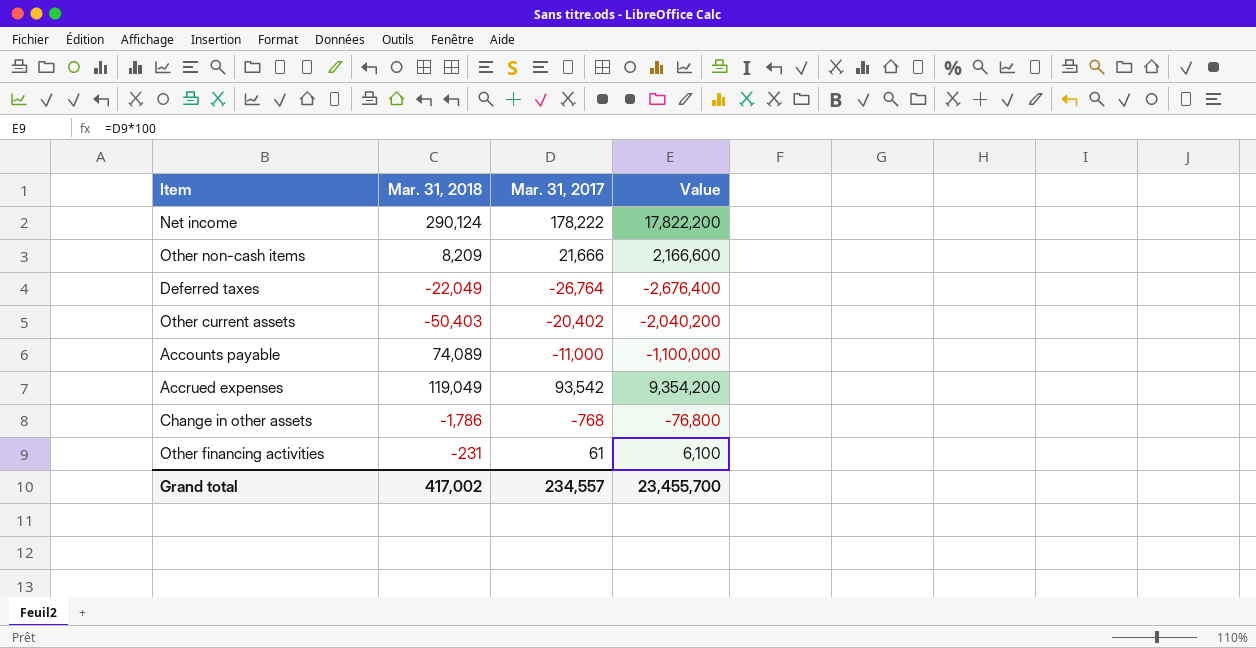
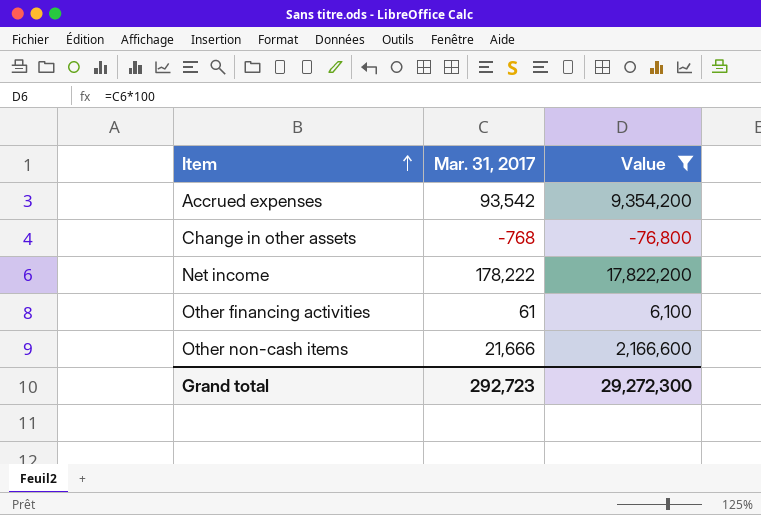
filter: none -> Value >= -76,800
row order: none -> Item ascending
column Mar. 31, 2018 | position: 2 -> none
Grand total | Mar. 31, 2017: 234,557 -> 292,723
Grand total | Value: 23,455,700 -> 29,272,300

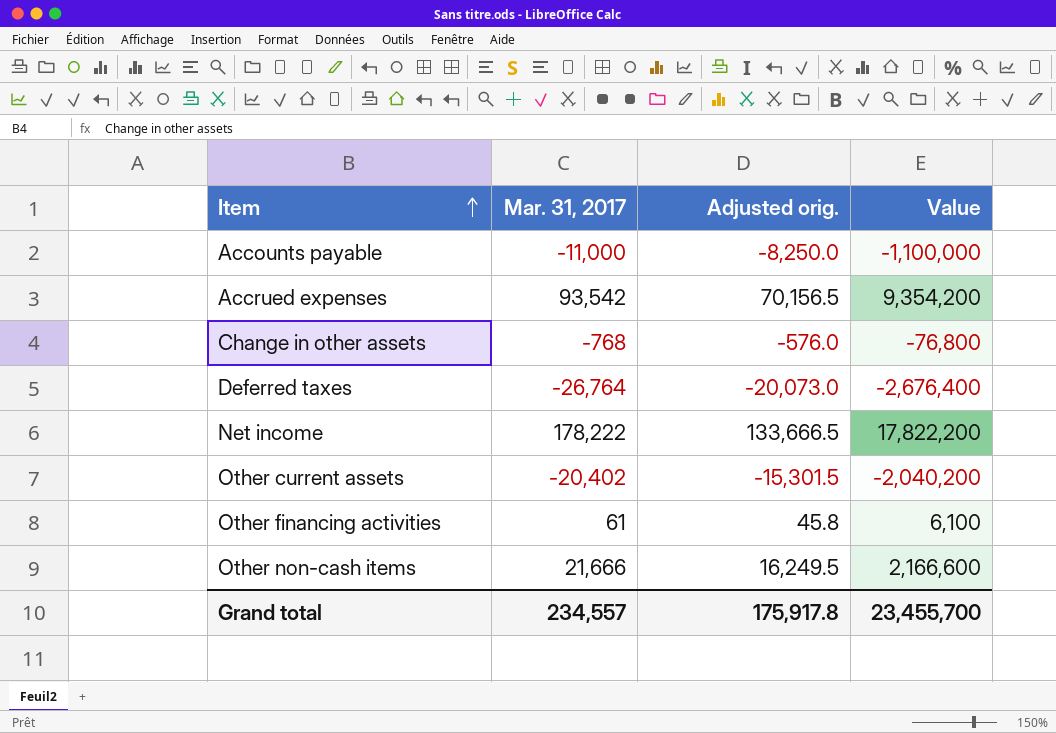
filter: Value >= -76,800 -> none
column Adjusted orig. | formula: none -> [Mar. 31, 2017] * 0.75
Grand total | Mar. 31, 2017: 292,723 -> 234,557
Grand total | Value: 29,272,300 -> 23,455,700

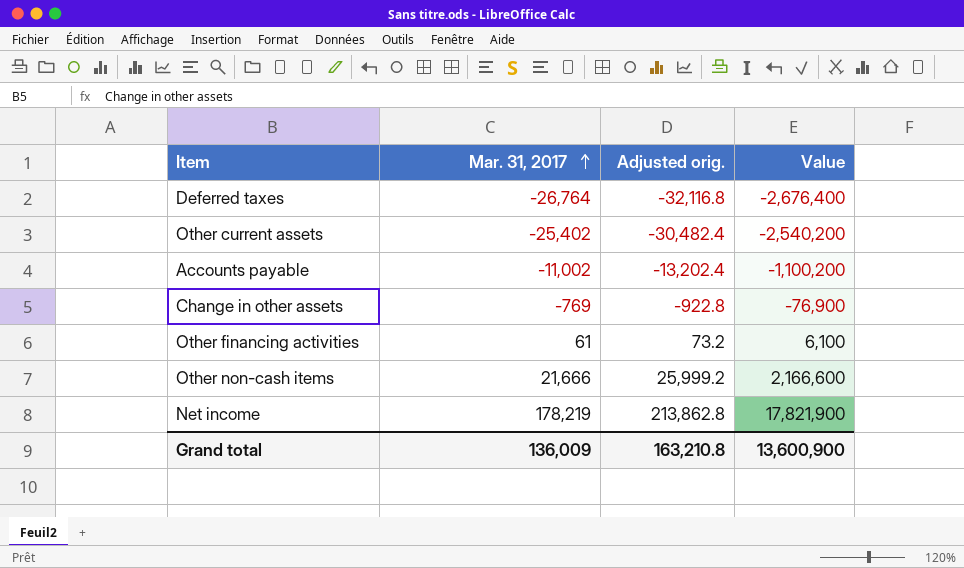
row order: Item ascending -> Mar. 31, 2017 ascending
column Adjusted orig. | formula: [Mar. 31, 2017] * 0.75 -> [Mar. 31, 2017] * 1.2
row Accrued expenses: 93,542 | 70,156.5 | 9,354,200 -> none
Other current assets | Mar. 31, 2017: -20,402 -> -25,402
Other current assets | Value: -2,040,200 -> -2,540,200
Accounts payable | Mar. 31, 2017: -11,000 -> -11,002
Accounts payable | Value: -1,100,000 -> -1,100,200
Change in other assets | Mar. 31, 2017: -768 -> -769
Change in other assets | Value: -76,800 -> -76,900
Net income | Mar. 31, 2017: 178,222 -> 178,219
Net income | Value: 17,822,200 -> 17,821,900
Grand total | Mar. 31, 2017: 234,557 -> 136,009
Grand total | Adjusted orig.: 175,917.8 -> 163,210.8
Grand total | Value: 23,455,700 -> 13,600,900

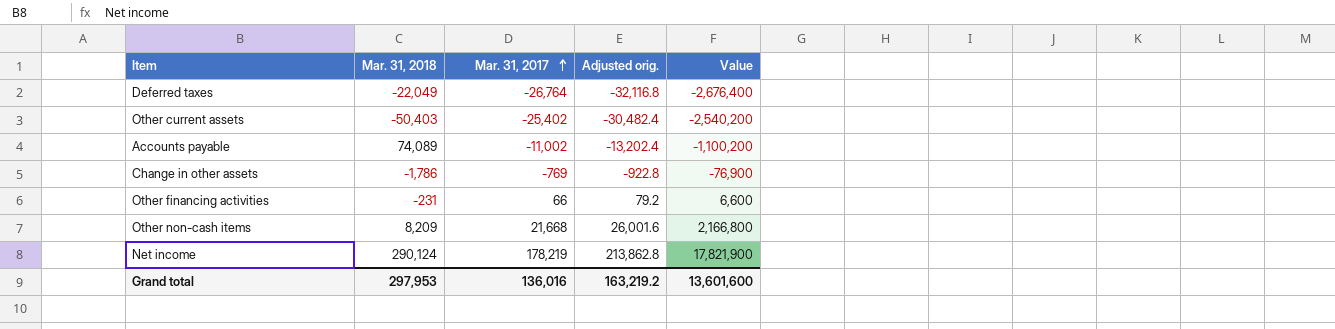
column Mar. 31, 2018 | position: none -> 2
Other financing activities | Mar. 31, 2017: 61 -> 66
Other financing activities | Adjusted orig.: 73.2 -> 79.2
Other financing activities | Value: 6,100 -> 6,600
Other non-cash items | Mar. 31, 2017: 21,666 -> 21,668
Other non-cash items | Adjusted orig.: 25,999.2 -> 26,001.6
Other non-cash items | Value: 2,166,600 -> 2,166,800
Grand total | Mar. 31, 2017: 136,009 -> 136,016
Grand total | Adjusted orig.: 163,210.8 -> 163,219.2
Grand total | Value: 13,600,900 -> 13,601,600

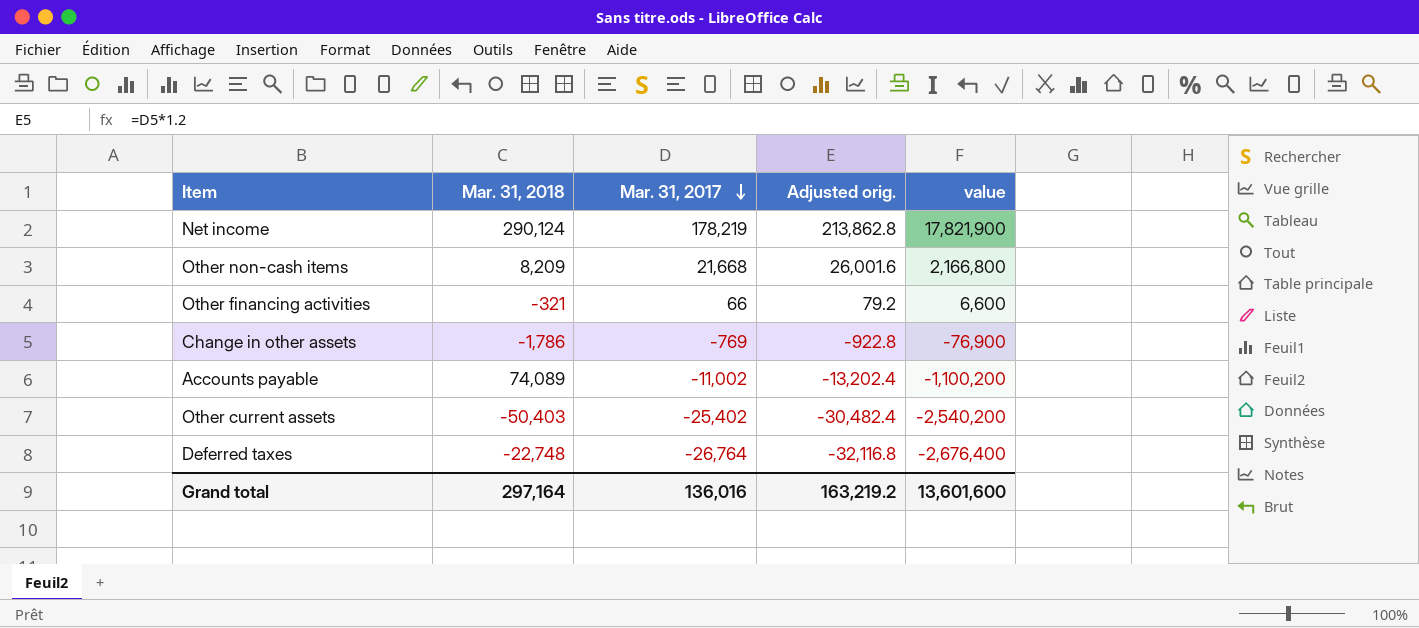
row order: Mar. 31, 2017 ascending -> Mar. 31, 2017 descending
column name: Value -> value
Other financing activities | Mar. 31, 2018: -231 -> -321
Deferred taxes | Mar. 31, 2018: -22,049 -> -22,748
Grand total | Mar. 31, 2018: 297,953 -> 297,164

